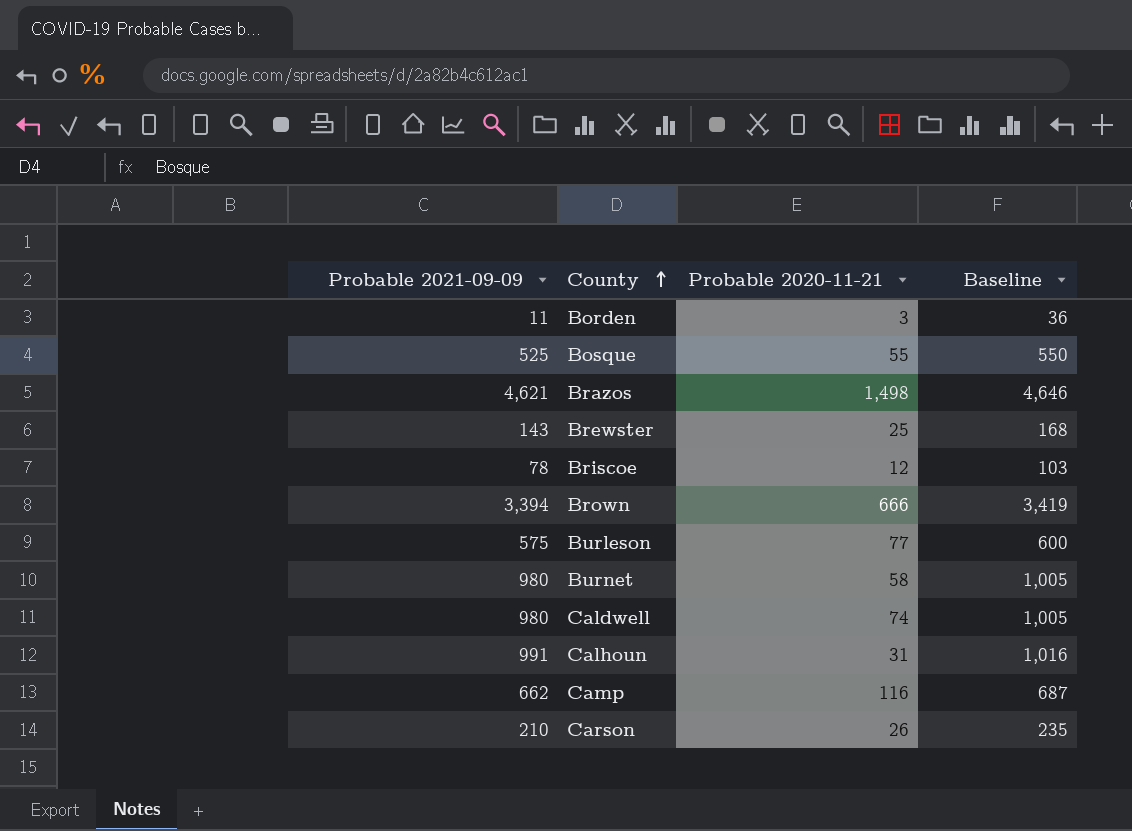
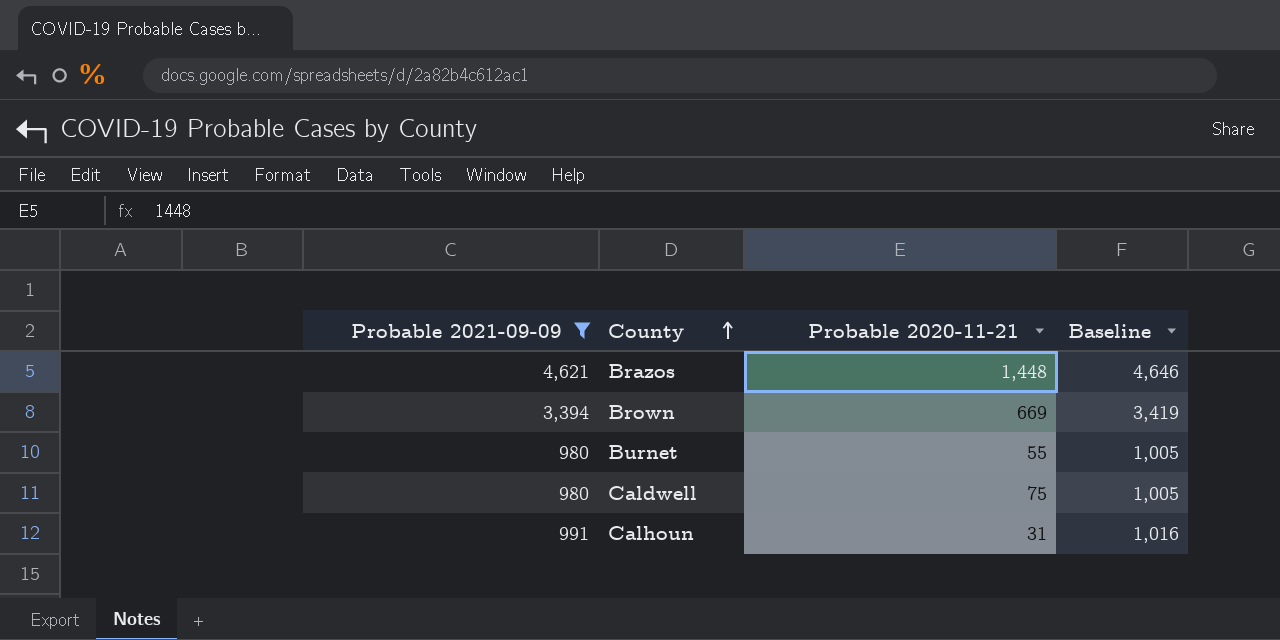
filter: none -> Probable 2021-09-09 >= 980
Brazos | Probable 2020-11-21: 1,498 -> 1,448
Brown | Probable 2020-11-21: 666 -> 669
Burnet | Probable 2020-11-21: 58 -> 55
Caldwell | Probable 2020-11-21: 74 -> 75

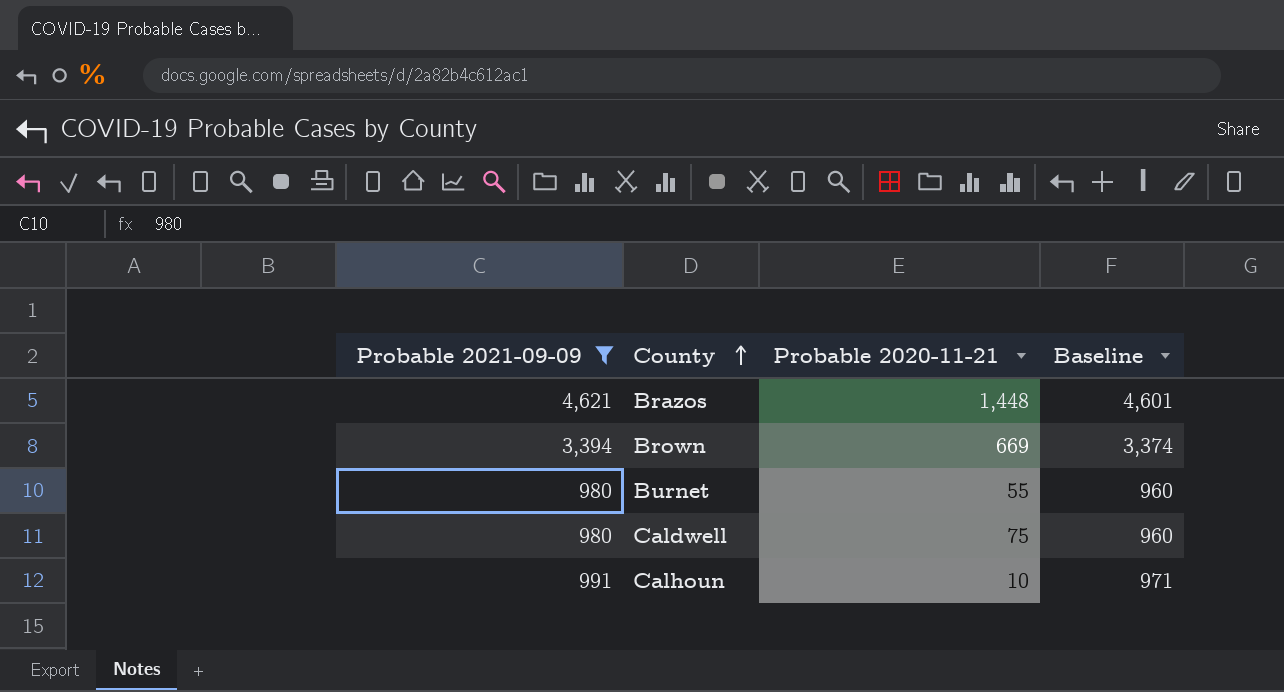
column Baseline | formula: [Probable 2021-09-09] + 25 -> [Probable 2021-09-09] - 20
Calhoun | Probable 2020-11-21: 31 -> 10

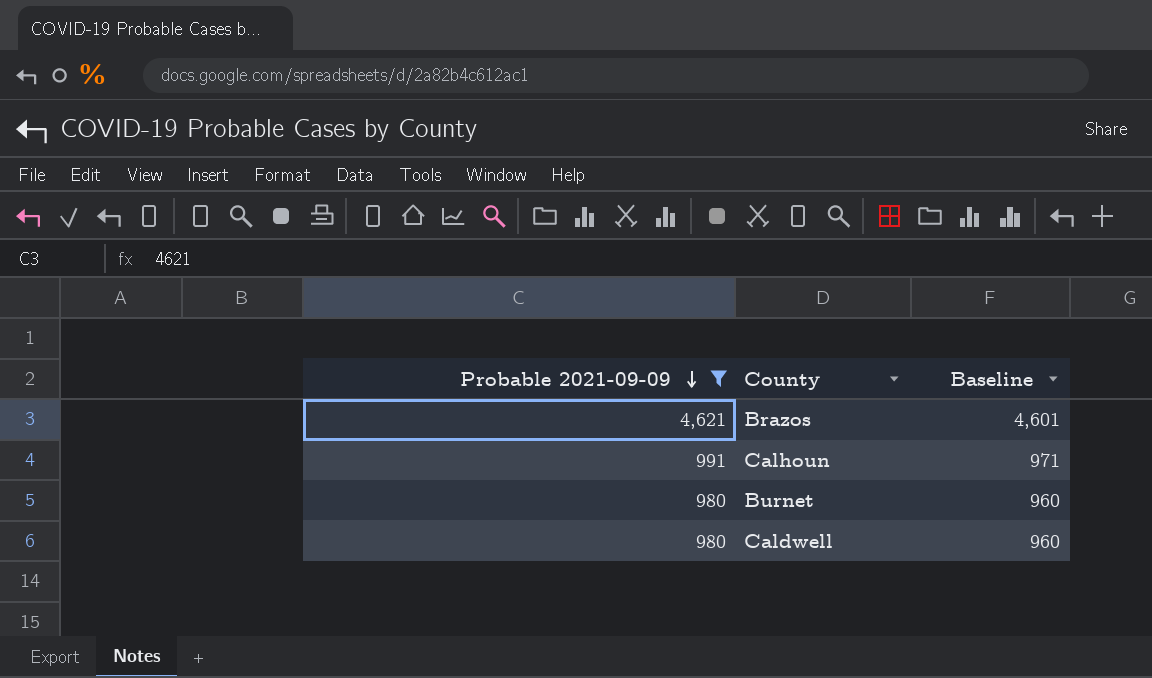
row order: County ascending -> Probable 2021-09-09 descending
column Probable 2020-11-21 | position: 3 -> none
row Brown: 3,394 | 669 | 3,374 -> none

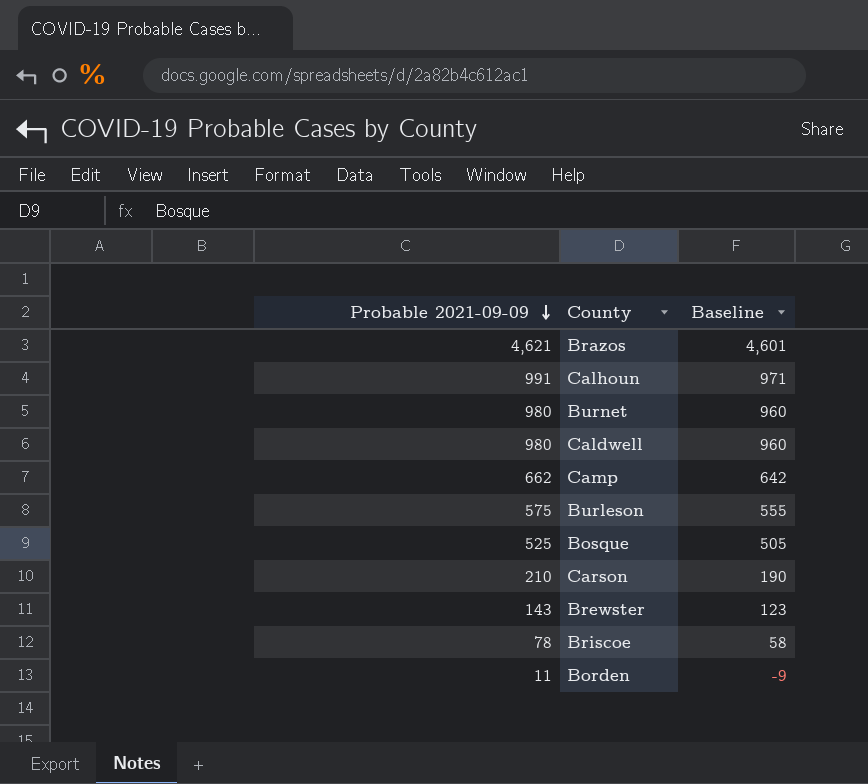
filter: Probable 2021-09-09 >= 980 -> none

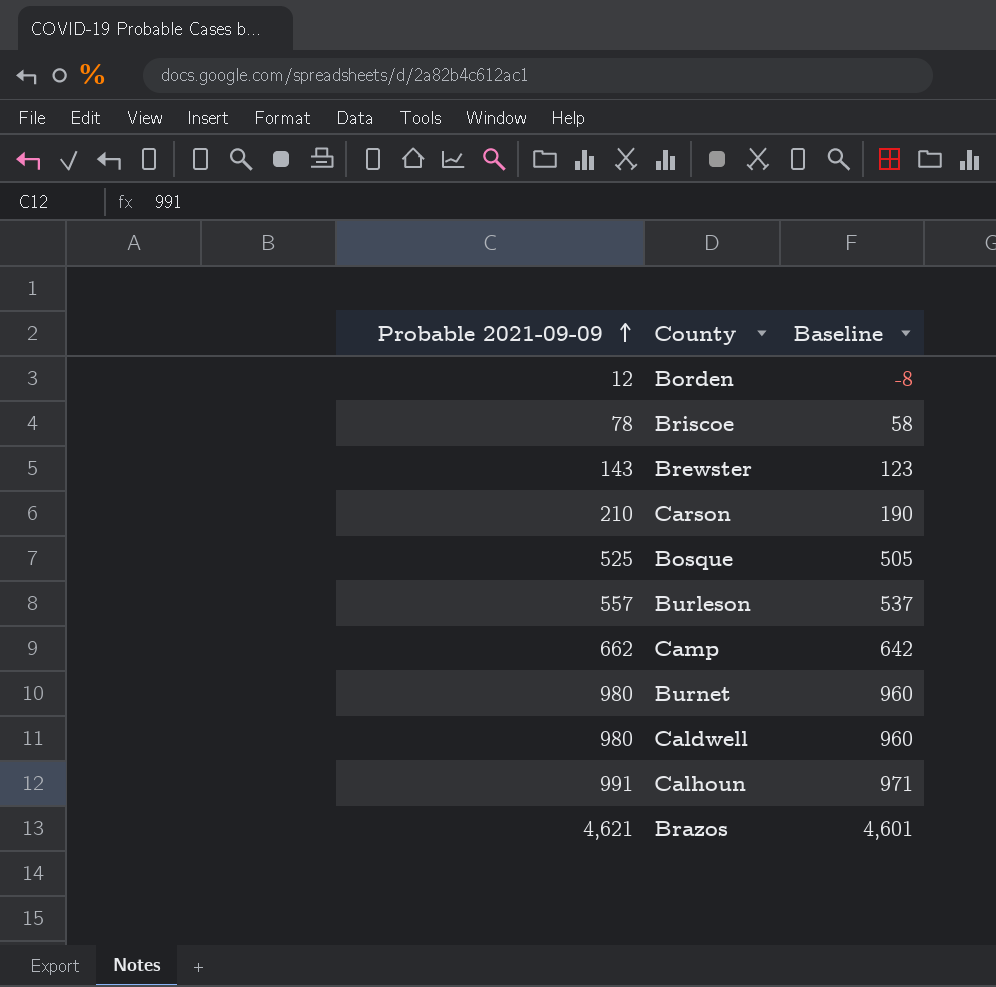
row order: Probable 2021-09-09 descending -> Probable 2021-09-09 ascending
Borden | Probable 2021-09-09: 11 -> 12
Borden | Baseline: -9 -> -8
Burleson | Probable 2021-09-09: 575 -> 557
Burleson | Baseline: 555 -> 537

